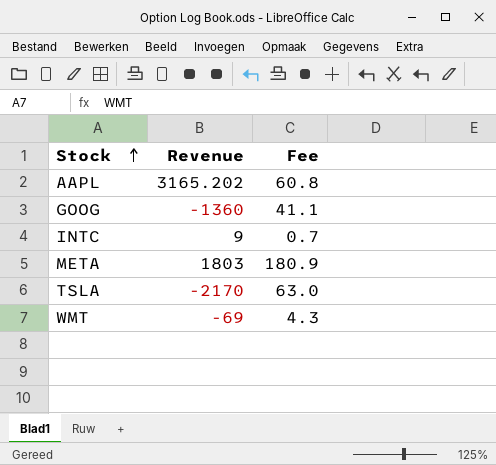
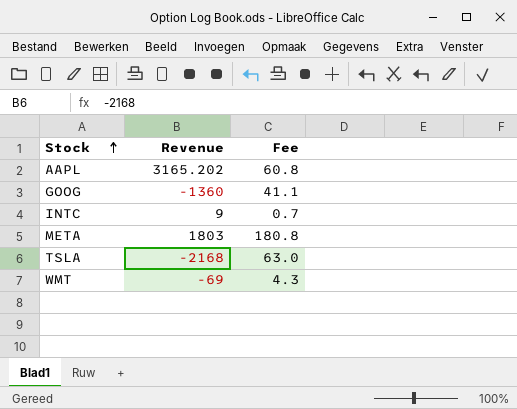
META | Fee: 180.9 -> 180.8
TSLA | Revenue: -2170 -> -2168

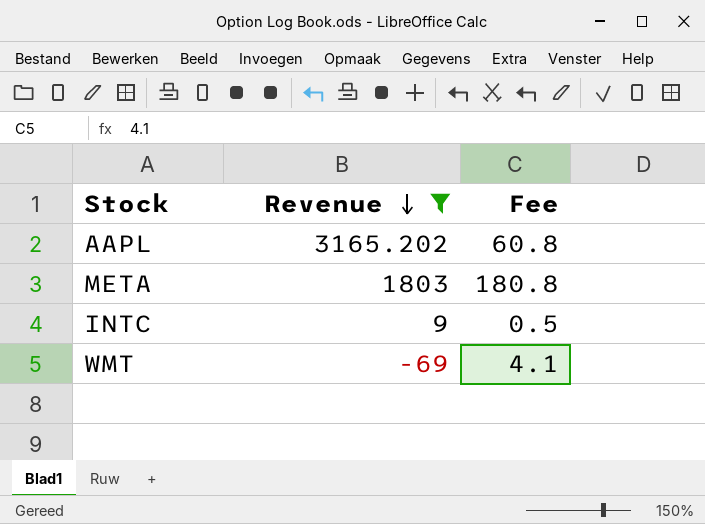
filter: none -> Revenue >= -69
row order: Stock ascending -> Revenue descending
INTC | Fee: 0.7 -> 0.5
WMT | Fee: 4.3 -> 4.1

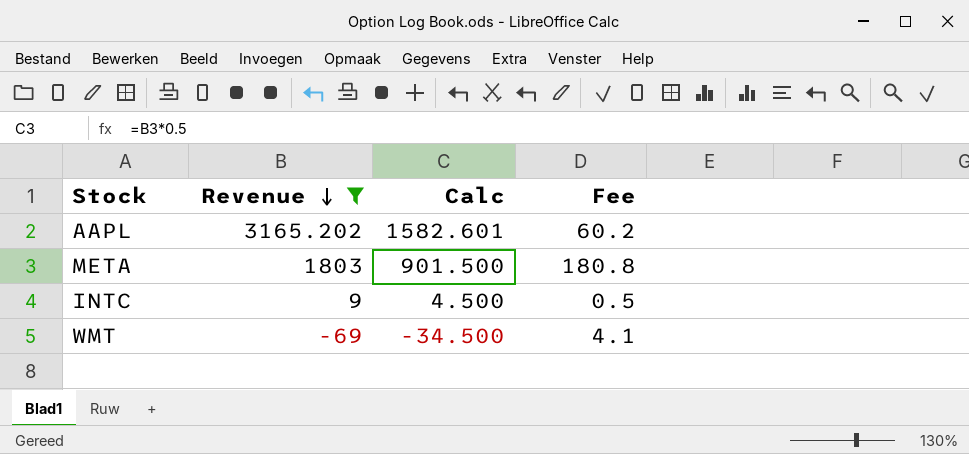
column Calc | formula: none -> [Revenue] * 0.5
AAPL | Fee: 60.8 -> 60.2

